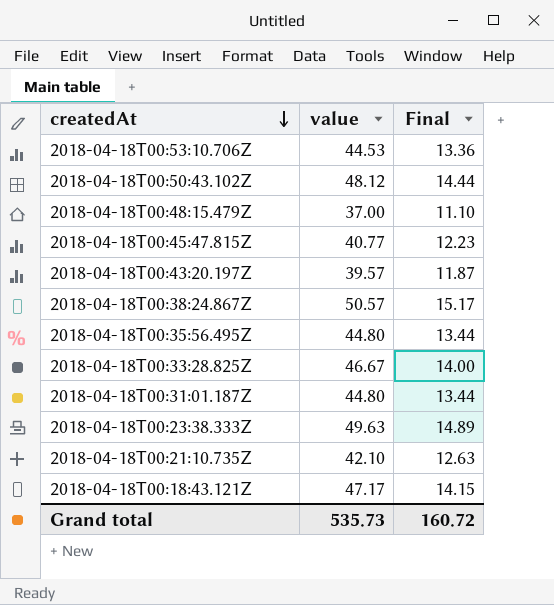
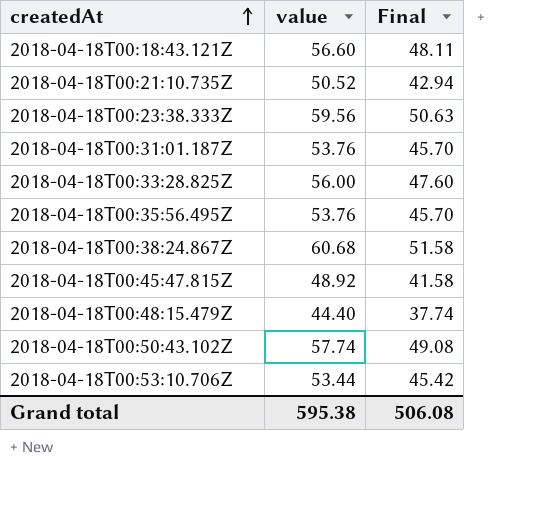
row order: createdAt descending -> createdAt ascending
column Final | formula: [value] * 0.3 -> [value] * 0.85
row 2018-04-18T00:43:20.197Z: 39.57 | 11.87 -> none
2018-04-18T00:18:43.121Z | value: 47.17 -> 56.60
2018-04-18T00:21:10.735Z | value: 42.10 -> 50.52
2018-04-18T00:23:38.333Z | value: 49.63 -> 59.56
2018-04-18T00:31:01.187Z | value: 44.80 -> 53.76
2018-04-18T00:33:28.825Z | value: 46.67 -> 56.00
2018-04-18T00:35:56.495Z | value: 44.80 -> 53.76
2018-04-18T00:38:24.867Z | value: 50.57 -> 60.68
2018-04-18T00:45:47.815Z | value: 40.77 -> 48.92
2018-04-18T00:48:15.479Z | value: 37.00 -> 44.40
2018-04-18T00:50:43.102Z | value: 48.12 -> 57.74
2018-04-18T00:53:10.706Z | value: 44.53 -> 53.44
Grand total | value: 535.73 -> 595.38
Grand total | Final: 160.72 -> 506.08

